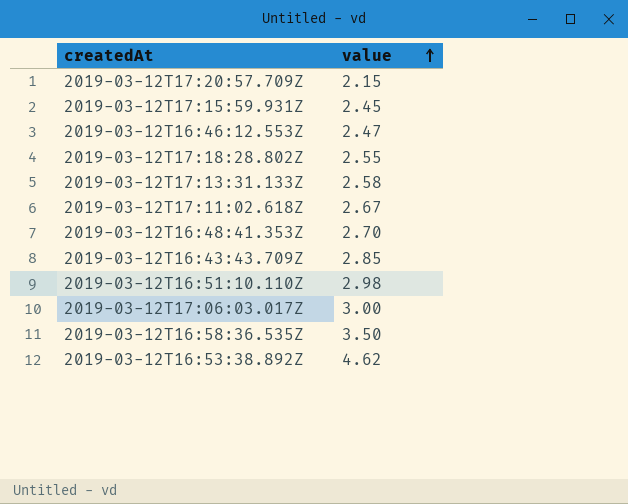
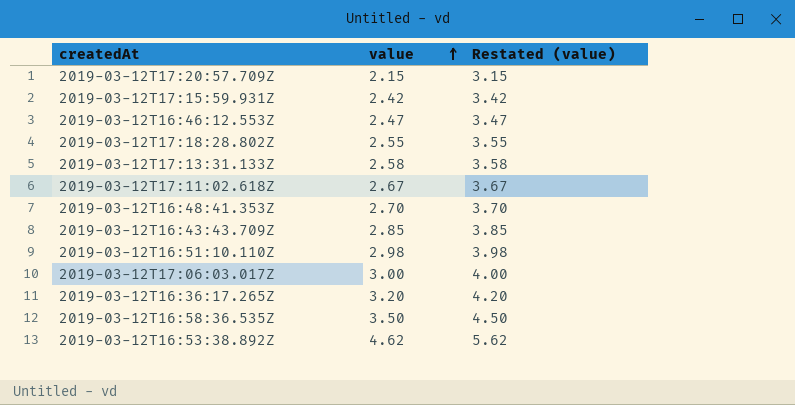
column Restated (value) | formula: none -> [value] + 1
2019-03-12T17:15:59.931Z | value: 2.45 -> 2.42
row 2019-03-12T16:36:17.265Z: none -> 3.20 | 4.20

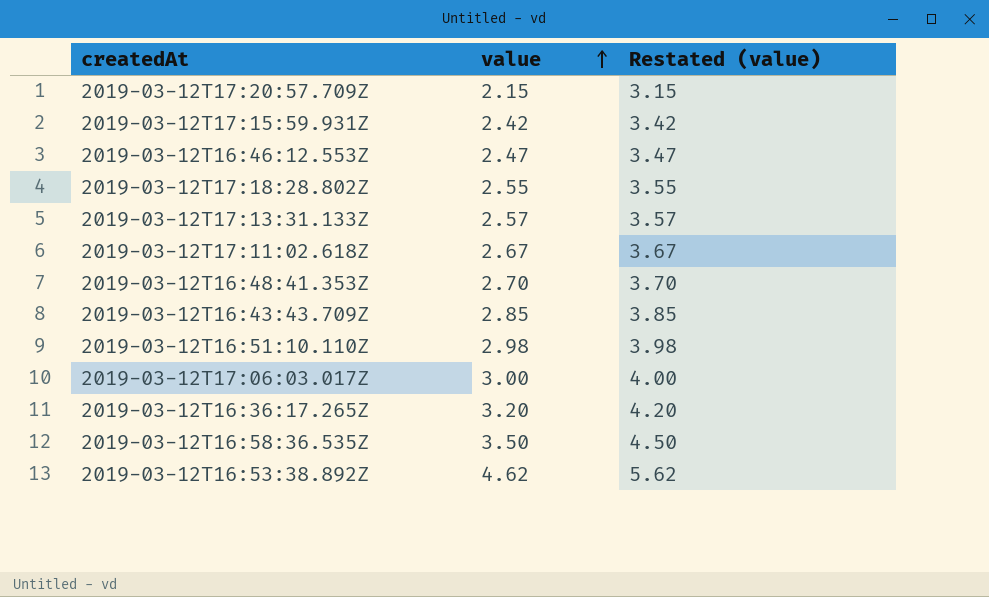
2019-03-12T17:13:31.133Z | value: 2.58 -> 2.57
2019-03-12T17:13:31.133Z | Restated (value): 3.58 -> 3.57

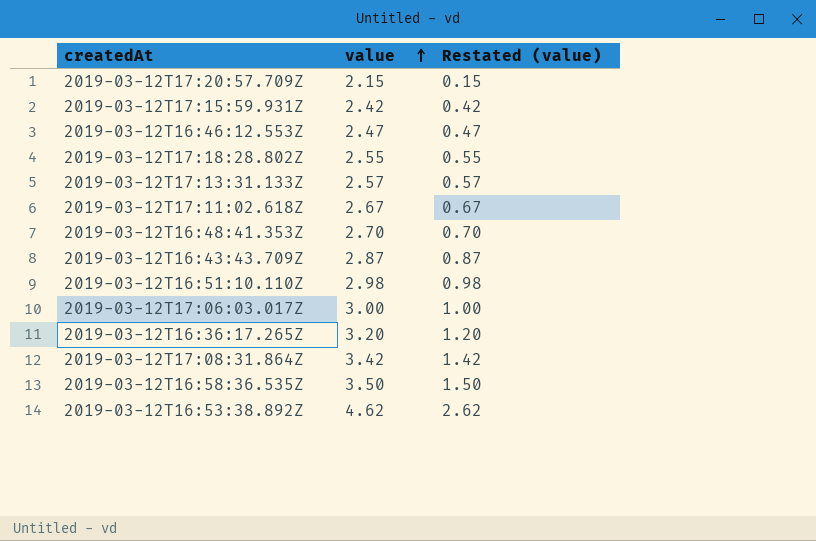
column Restated (value) | formula: [value] + 1 -> [value] - 2
2019-03-12T16:43:43.709Z | value: 2.85 -> 2.87
row 2019-03-12T17:08:31.864Z: none -> 3.42 | 1.42

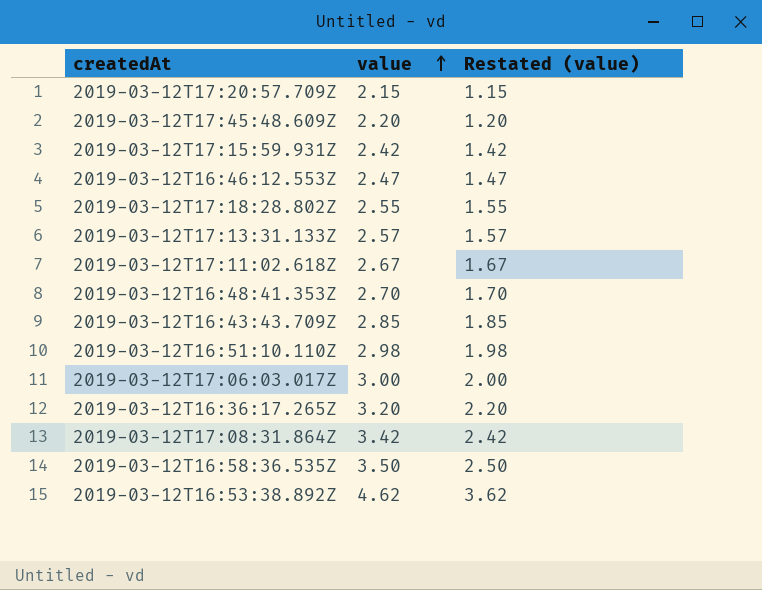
column Restated (value) | formula: [value] - 2 -> [value] - 1
row 2019-03-12T17:45:48.609Z: none -> 2.20 | 1.20
2019-03-12T16:43:43.709Z | value: 2.87 -> 2.85

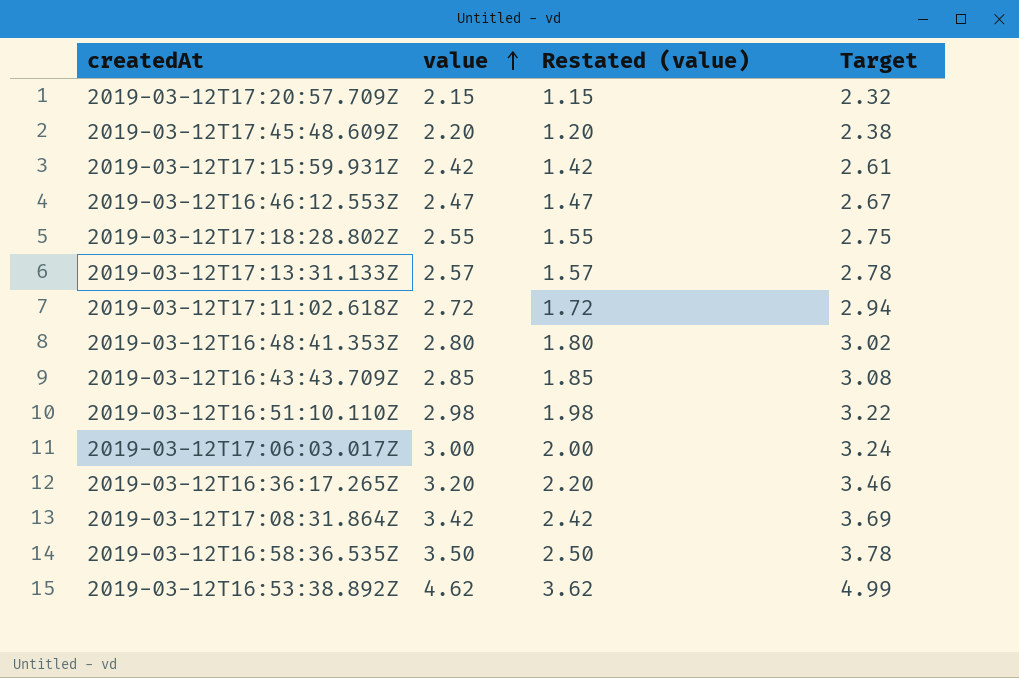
column Target | formula: none -> [value] * 1.08
2019-03-12T17:11:02.618Z | value: 2.67 -> 2.72
2019-03-12T17:11:02.618Z | Restated (value): 1.67 -> 1.72
2019-03-12T16:48:41.353Z | value: 2.70 -> 2.80
2019-03-12T16:48:41.353Z | Restated (value): 1.70 -> 1.80

